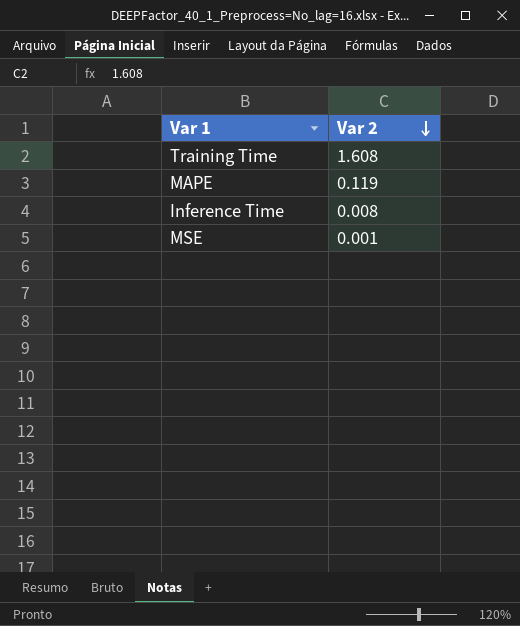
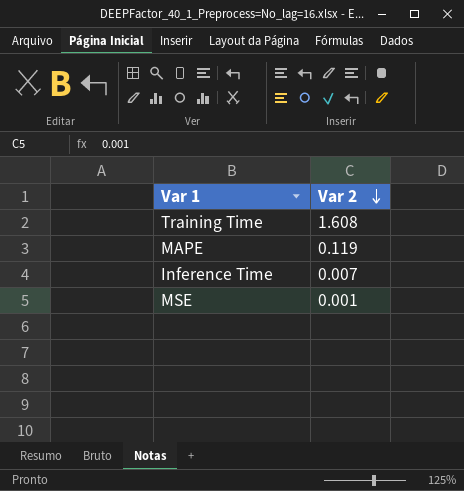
Inference Time | Var 2: 0.008 -> 0.007

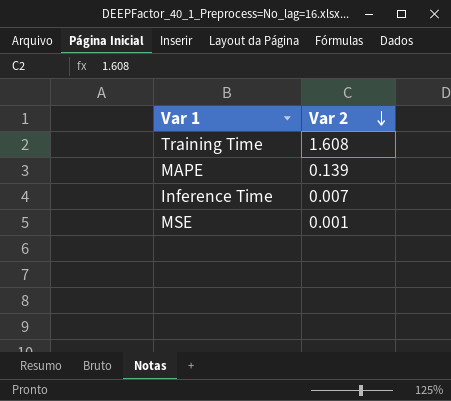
MAPE | Var 2: 0.119 -> 0.139

